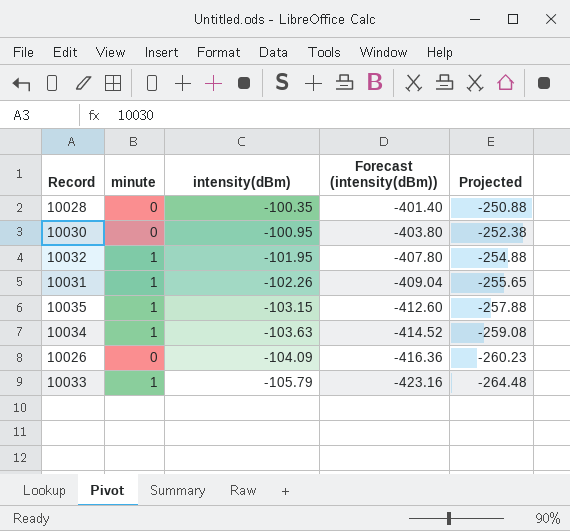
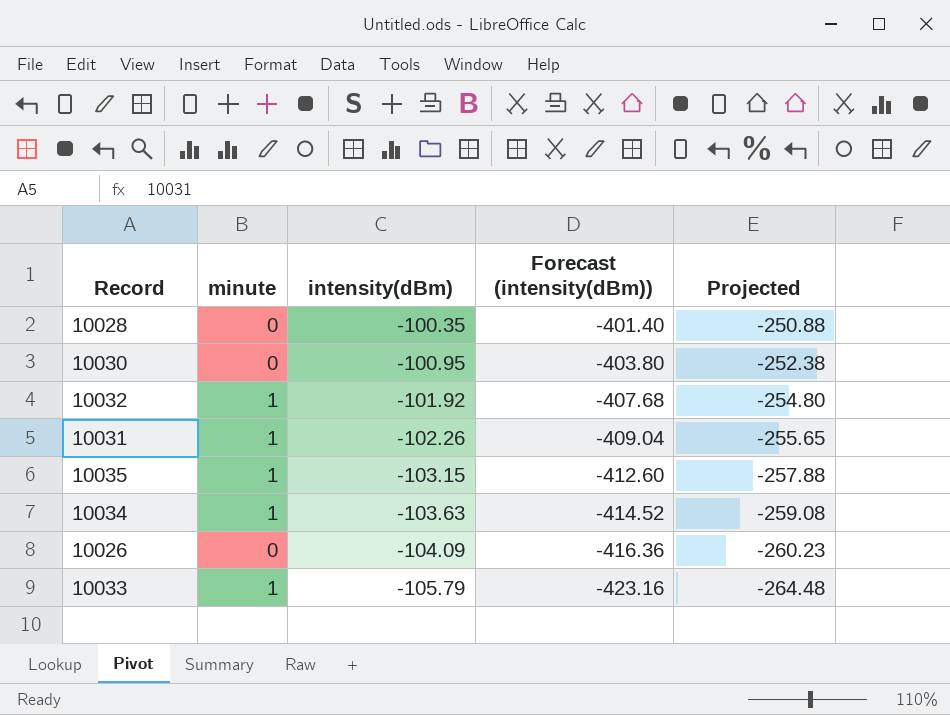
10032 | intensity(dBm): -101.95 -> -101.92
10032 | Forecast (intensity(dBm)): -407.80 -> -407.68
10032 | Projected: -254.88 -> -254.80

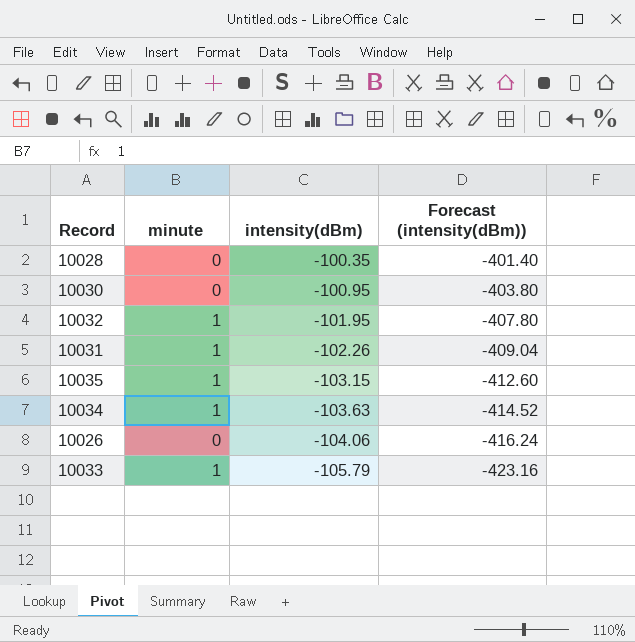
column Projected | formula: [intensity(dBm)] * 2.5 -> none
10032 | intensity(dBm): -101.92 -> -101.95
10032 | Forecast (intensity(dBm)): -407.68 -> -407.80
10026 | intensity(dBm): -104.09 -> -104.06
10026 | Forecast (intensity(dBm)): -416.36 -> -416.24

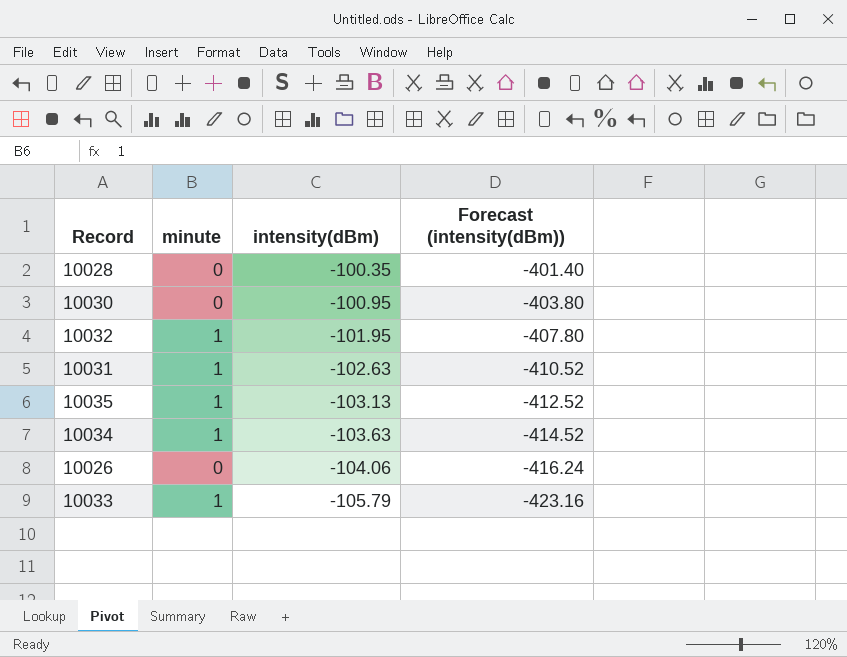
10031 | intensity(dBm): -102.26 -> -102.63
10031 | Forecast (intensity(dBm)): -409.04 -> -410.52
10035 | intensity(dBm): -103.15 -> -103.13
10035 | Forecast (intensity(dBm)): -412.60 -> -412.52

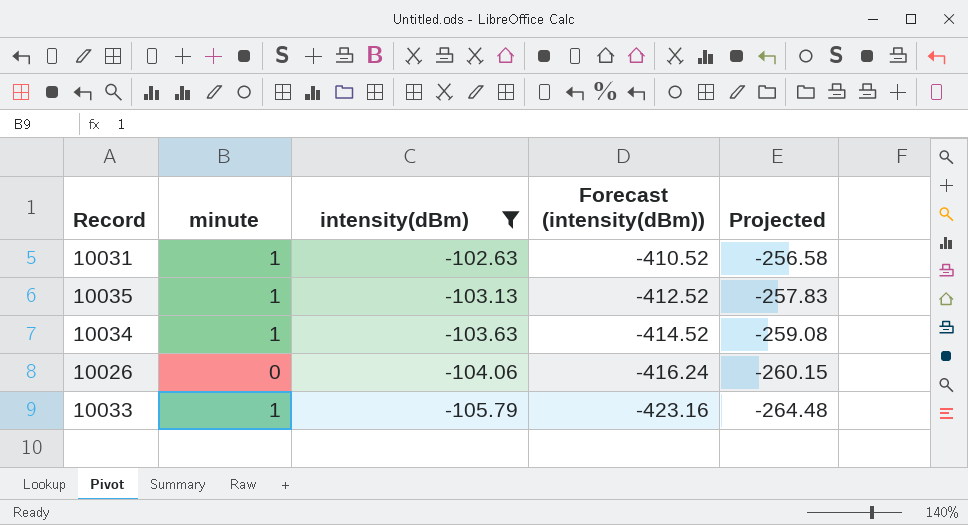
filter: none -> intensity(dBm) <= -102.63
column Projected | formula: none -> [intensity(dBm)] * 2.5

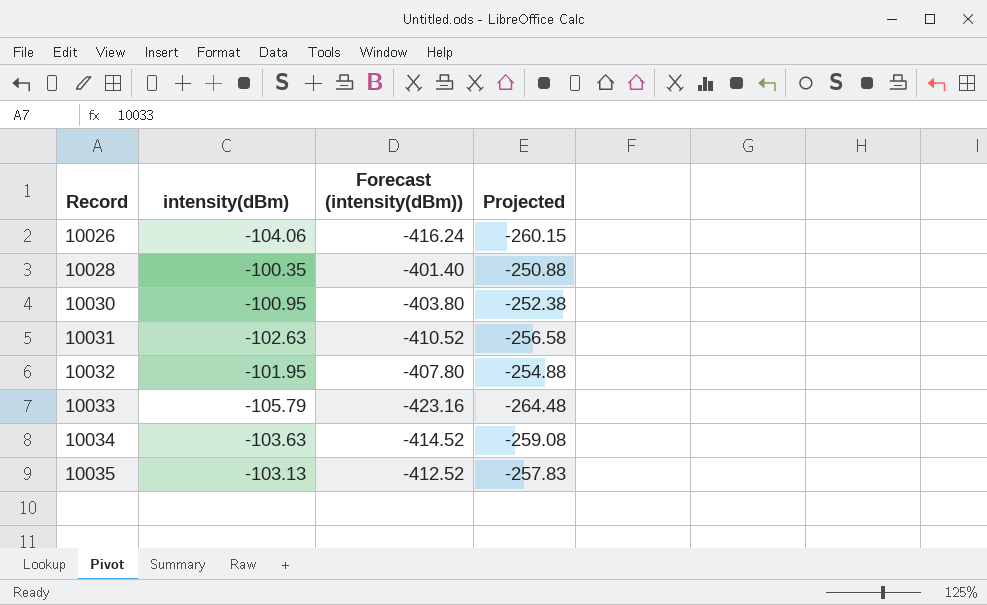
filter: intensity(dBm) <= -102.63 -> none
row order: intensity(dBm) descending -> Record ascending
column minute | position: 2 -> none

